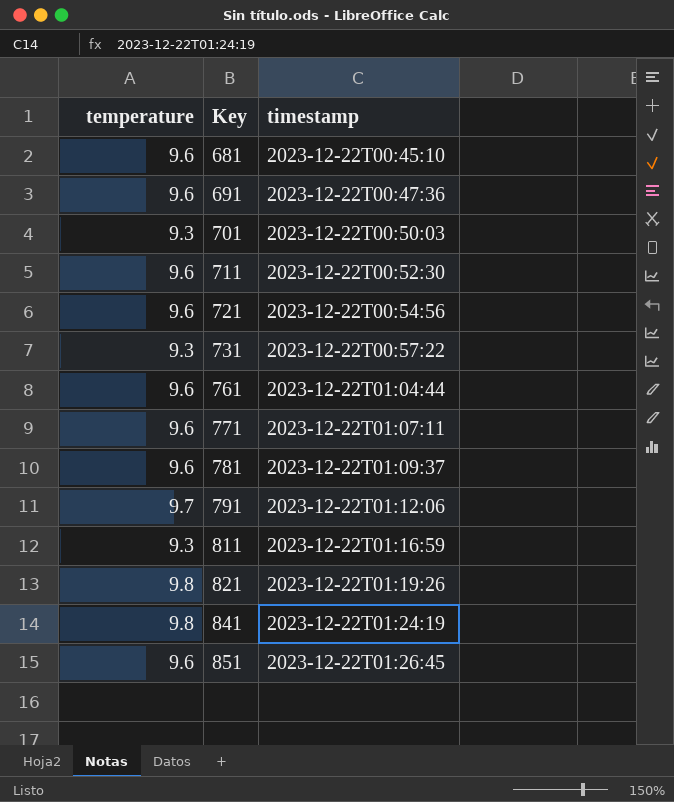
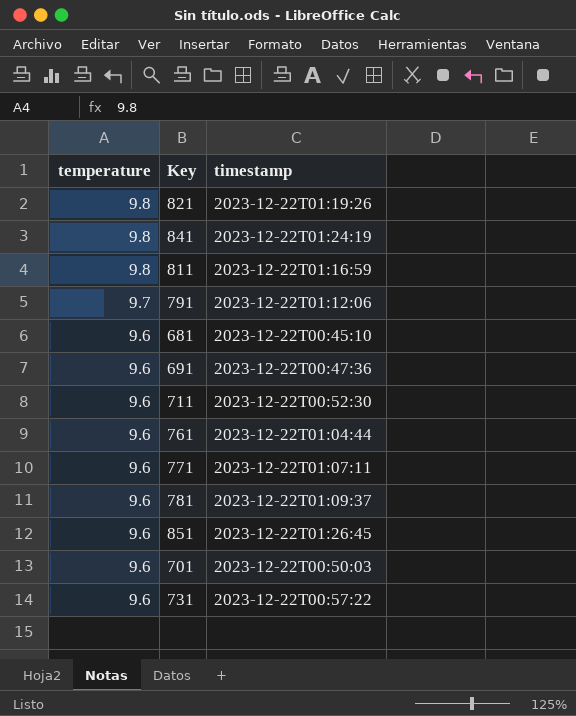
row order: Key ascending -> temperature descending
row 721: 9.6 | 2023-12-22T00:54:56 -> none
811 | temperature: 9.3 -> 9.8
701 | temperature: 9.3 -> 9.6
731 | temperature: 9.3 -> 9.6

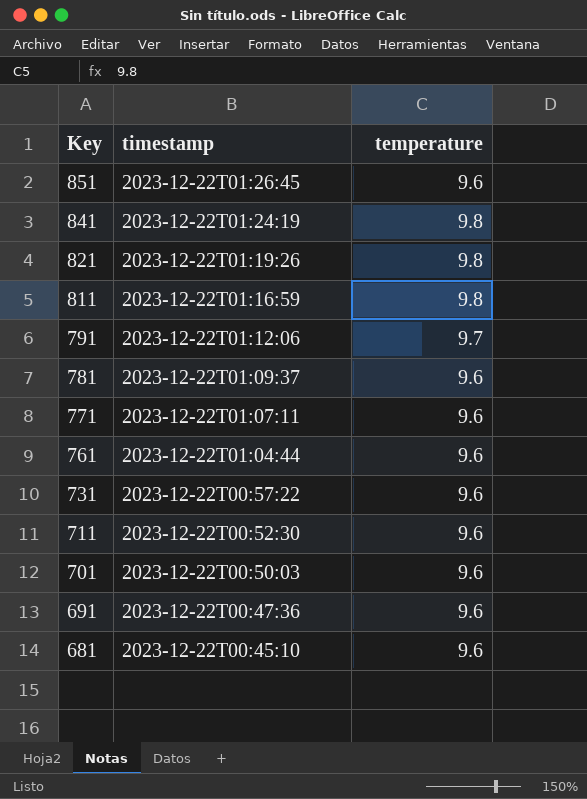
row order: temperature descending -> Key descending
column temperature | position: 1 -> 3

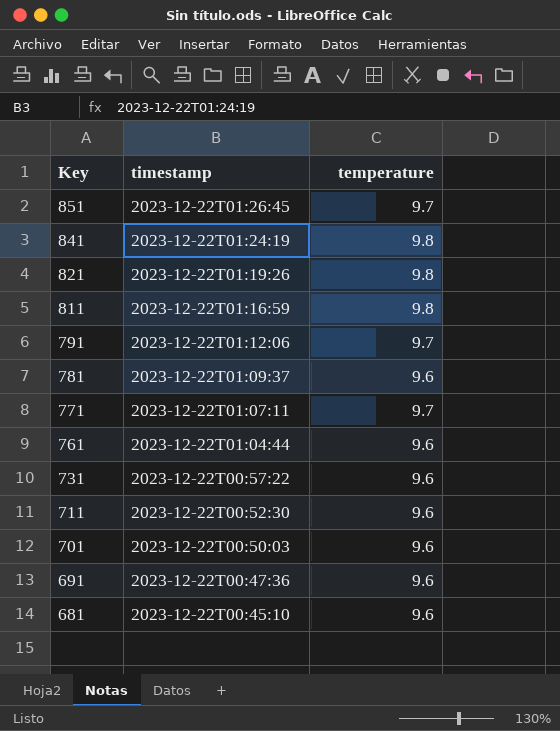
851 | temperature: 9.6 -> 9.7
771 | temperature: 9.6 -> 9.7

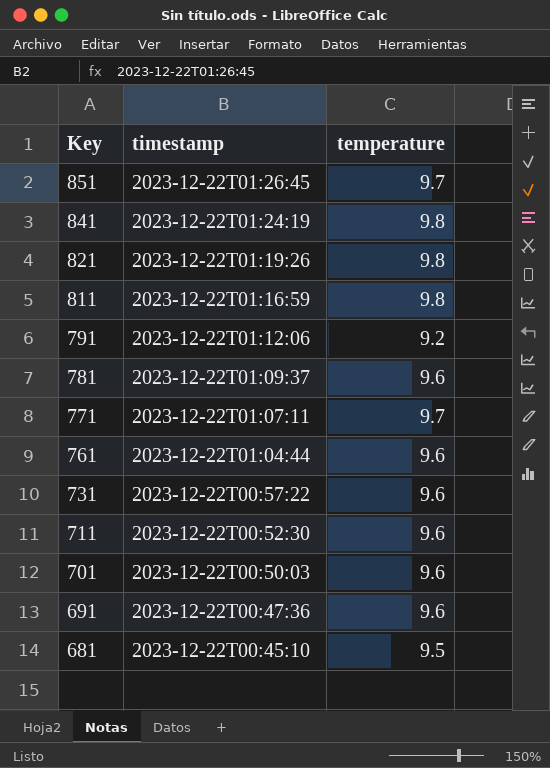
791 | temperature: 9.7 -> 9.2
681 | temperature: 9.6 -> 9.5

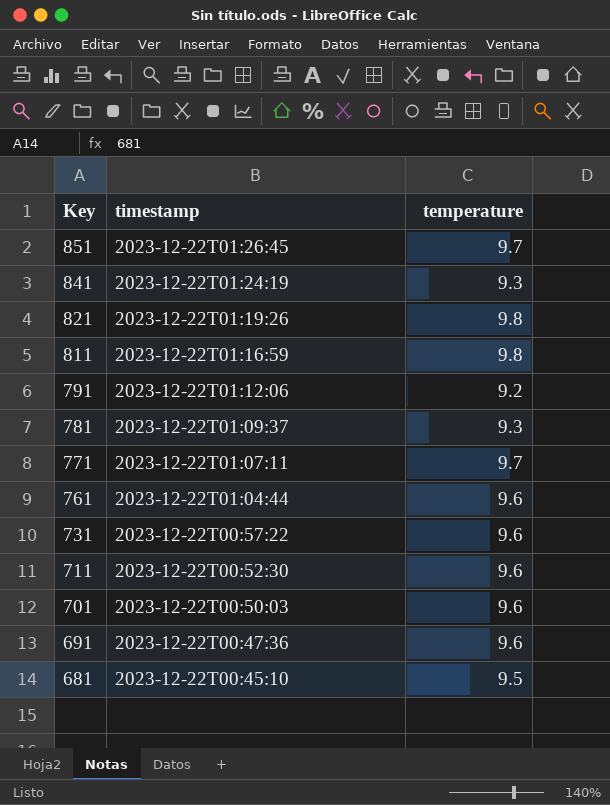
841 | temperature: 9.8 -> 9.3
781 | temperature: 9.6 -> 9.3

